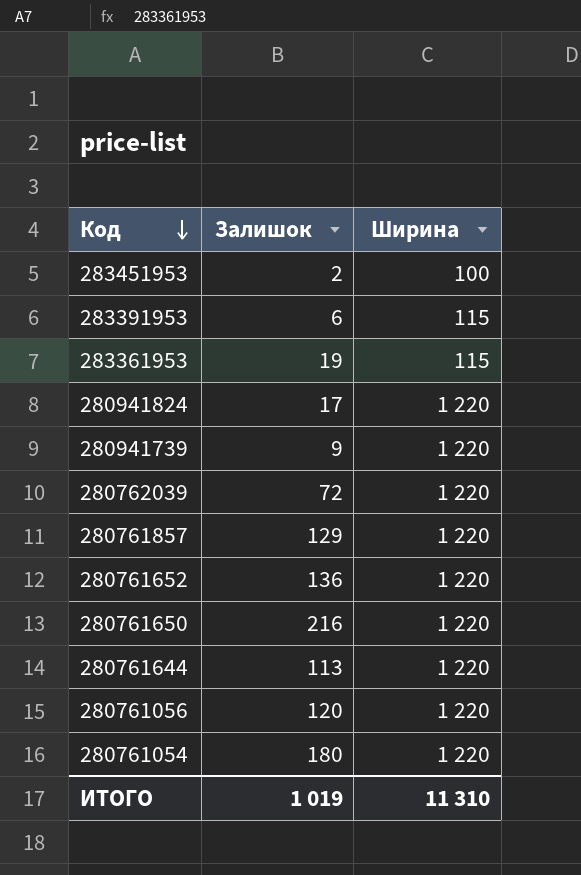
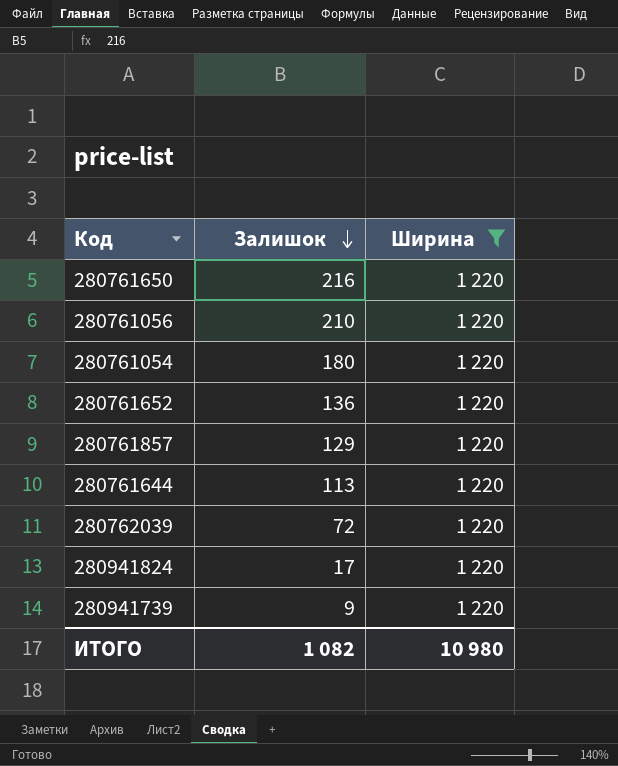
filter: none -> Ширина = 1 220
row order: Код descending -> Залишок descending
280761056 | Залишок: 120 -> 210
ИТОГО | Залишок: 1 019 -> 1 082
ИТОГО | Ширина: 11 310 -> 10 980

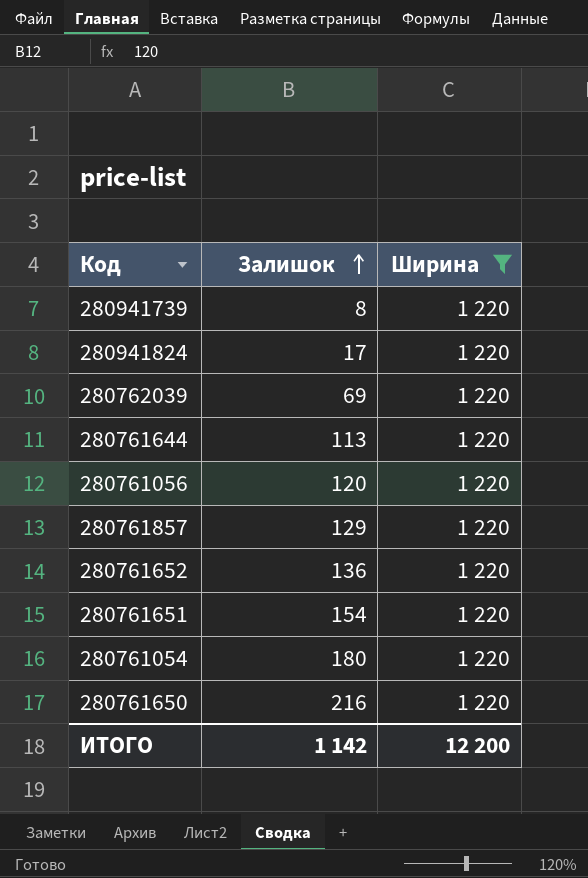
row order: Залишок descending -> Залишок ascending
280941739 | Залишок: 9 -> 8
280762039 | Залишок: 72 -> 69
280761056 | Залишок: 210 -> 120
row 280761651: none -> 154 | 1 220
ИТОГО | Залишок: 1 082 -> 1 142
ИТОГО | Ширина: 10 980 -> 12 200

